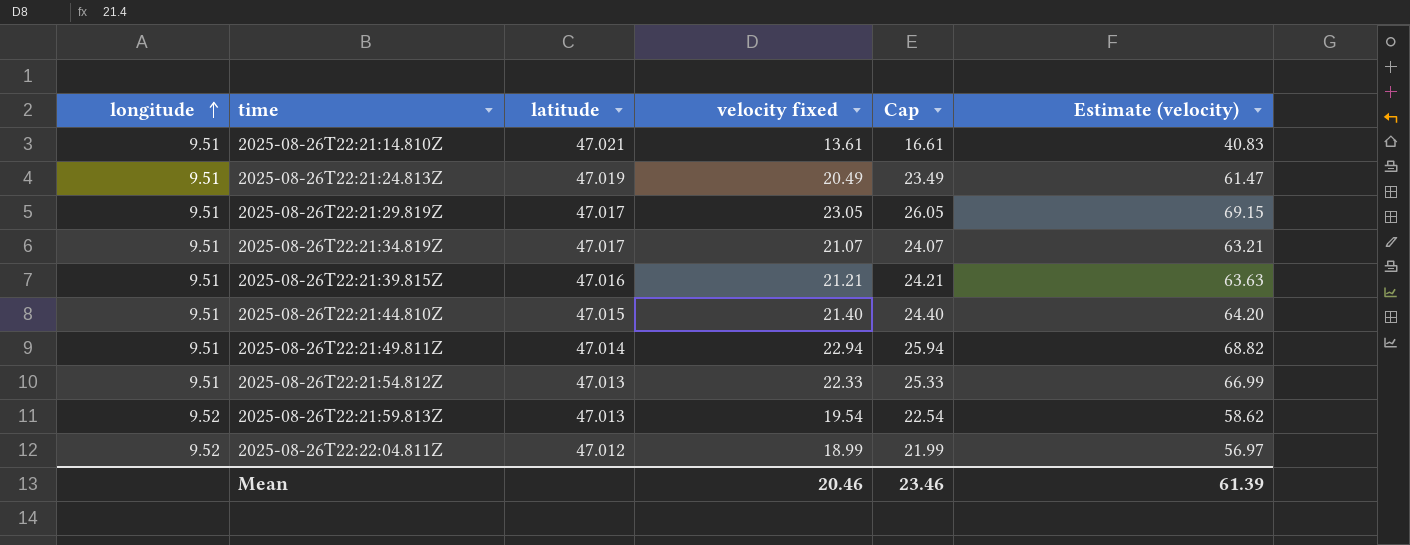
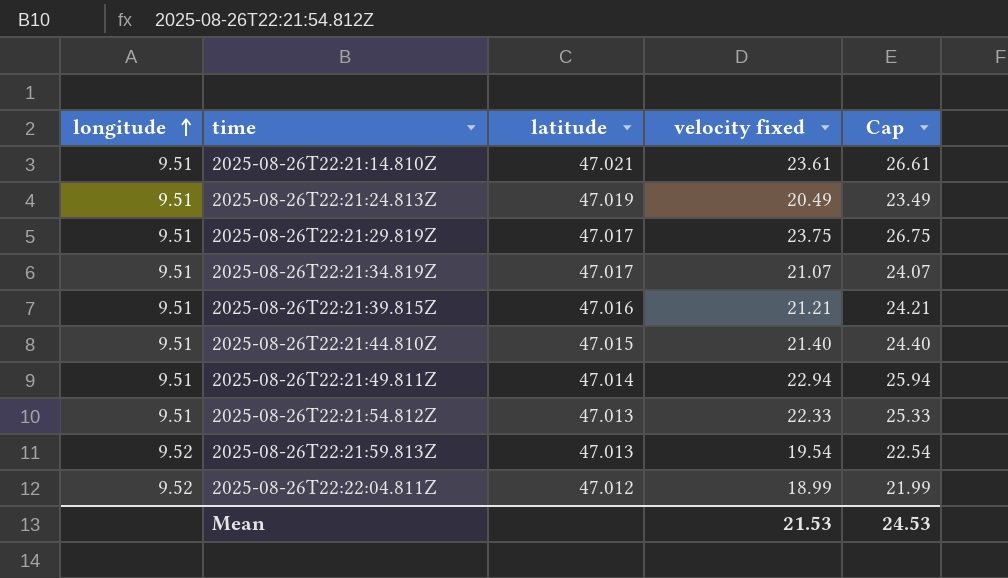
column Estimate (velocity) | formula: [velocity fixed] * 3 -> none
2025-08-26T22:21:14.810Z | velocity fixed: 13.61 -> 23.61
2025-08-26T22:21:14.810Z | Cap: 16.61 -> 26.61
2025-08-26T22:21:29.819Z | velocity fixed: 23.05 -> 23.75
2025-08-26T22:21:29.819Z | Cap: 26.05 -> 26.75
Mean | velocity fixed: 20.46 -> 21.53
Mean | Cap: 23.46 -> 24.53

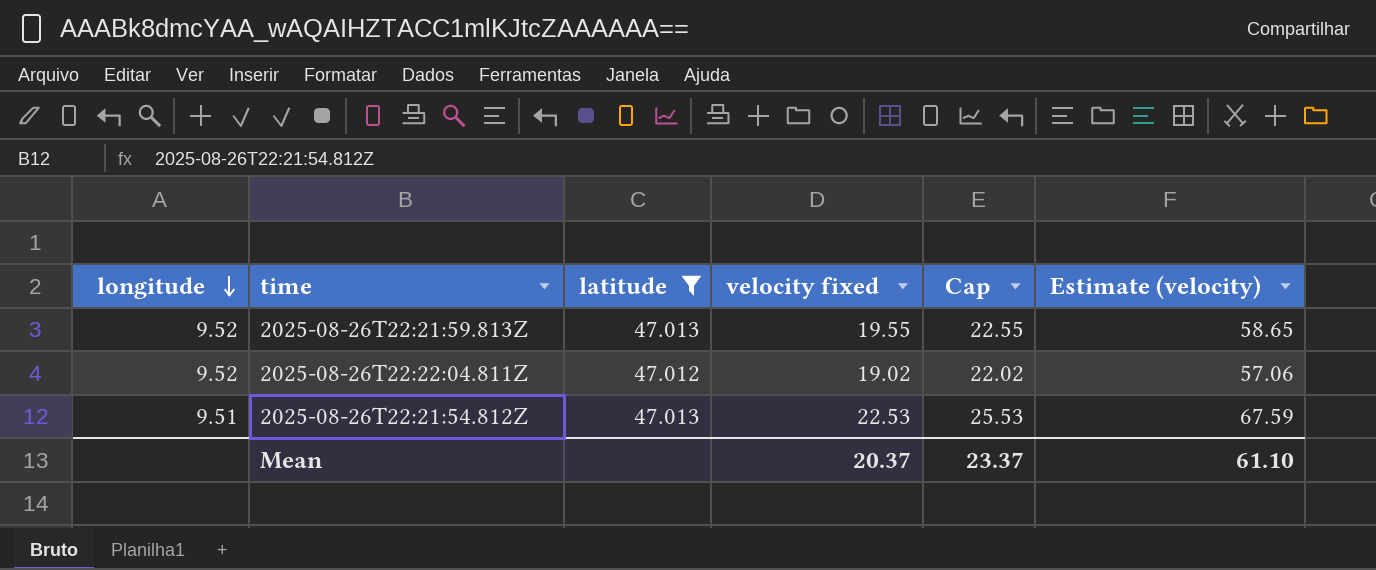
filter: none -> latitude <= 47.013
row order: longitude ascending -> longitude descending
column Estimate (velocity) | formula: none -> [velocity fixed] * 3
2025-08-26T22:21:59.813Z | velocity fixed: 19.54 -> 19.55
2025-08-26T22:21:59.813Z | Cap: 22.54 -> 22.55
2025-08-26T22:22:04.811Z | velocity fixed: 18.99 -> 19.02
2025-08-26T22:22:04.811Z | Cap: 21.99 -> 22.02
2025-08-26T22:21:54.812Z | velocity fixed: 22.33 -> 22.53
2025-08-26T22:21:54.812Z | Cap: 25.33 -> 25.53
Mean | velocity fixed: 21.53 -> 20.37
Mean | Cap: 24.53 -> 23.37

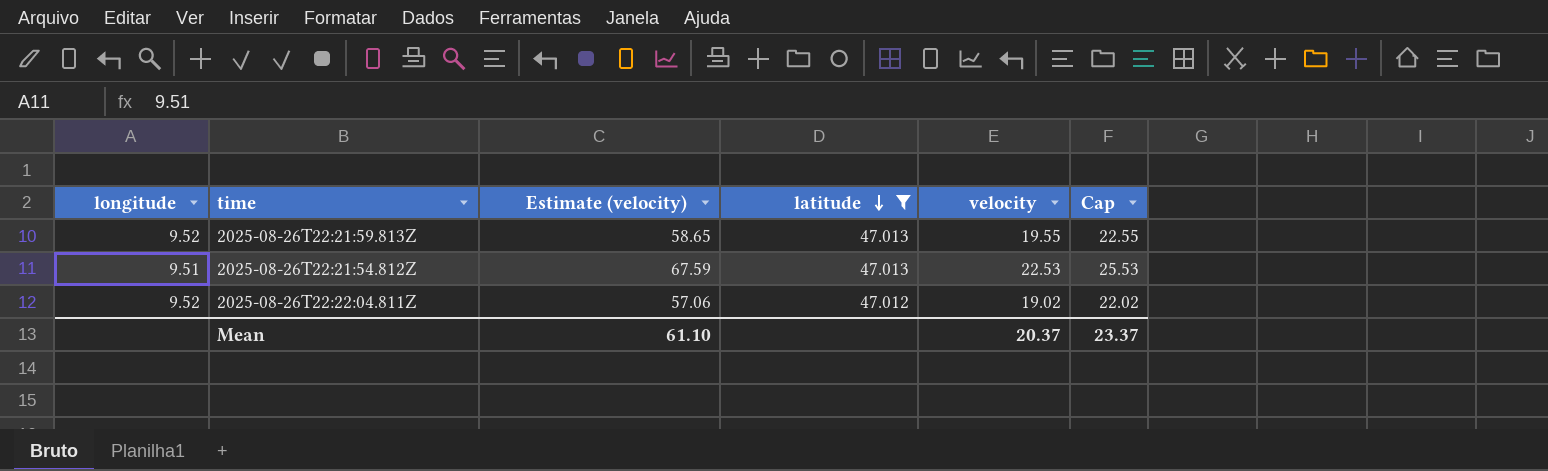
row order: longitude descending -> latitude descending
column Estimate (velocity) | position: 6 -> 3
column name: velocity fixed -> velocity

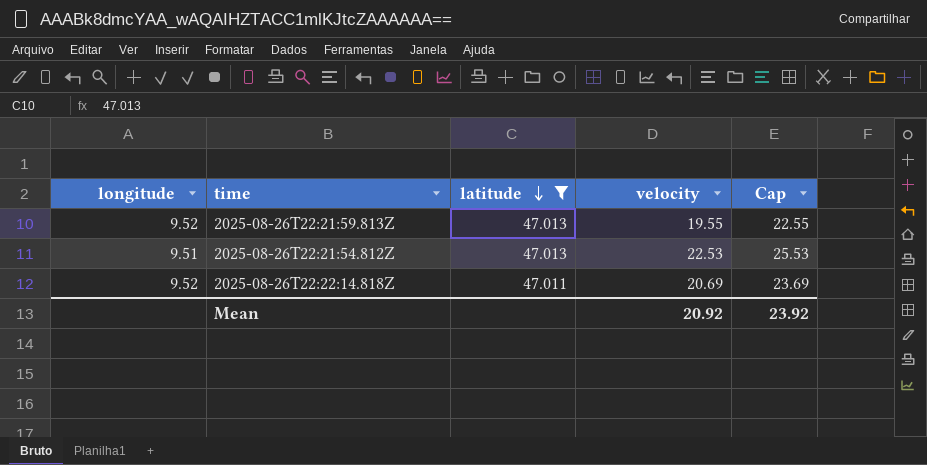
column Estimate (velocity) | formula: [velocity] * 3 -> none
row 2025-08-26T22:22:04.811Z: 9.52 | 57.06 | 47.012 | 19.02 | 22.02 -> none
row 2025-08-26T22:22:14.818Z: none -> 9.52 | 47.011 | 20.69 | 23.69
Mean | velocity: 20.37 -> 20.92
Mean | Cap: 23.37 -> 23.92

